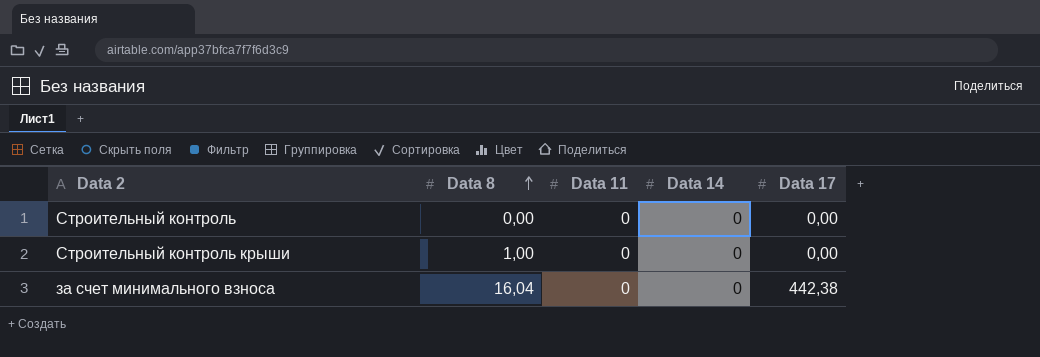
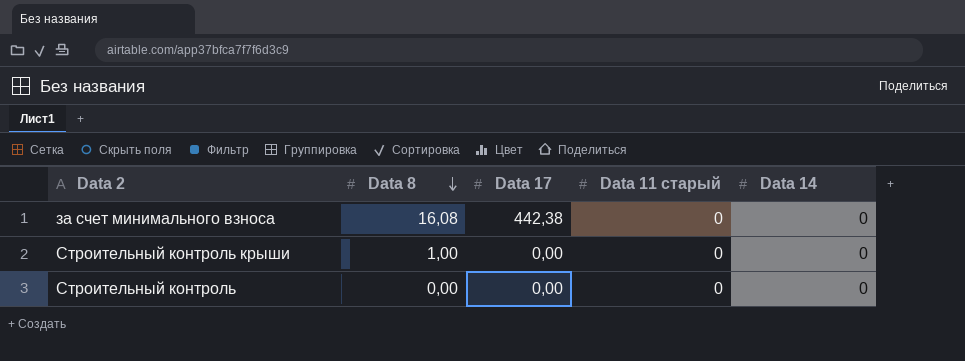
row order: Data 8 ascending -> Data 8 descending
column Data 17 | position: 5 -> 3
column name: Data 11 -> Data 11 старый
за счет минимального взноса | Data 8: 16,04 -> 16,08

